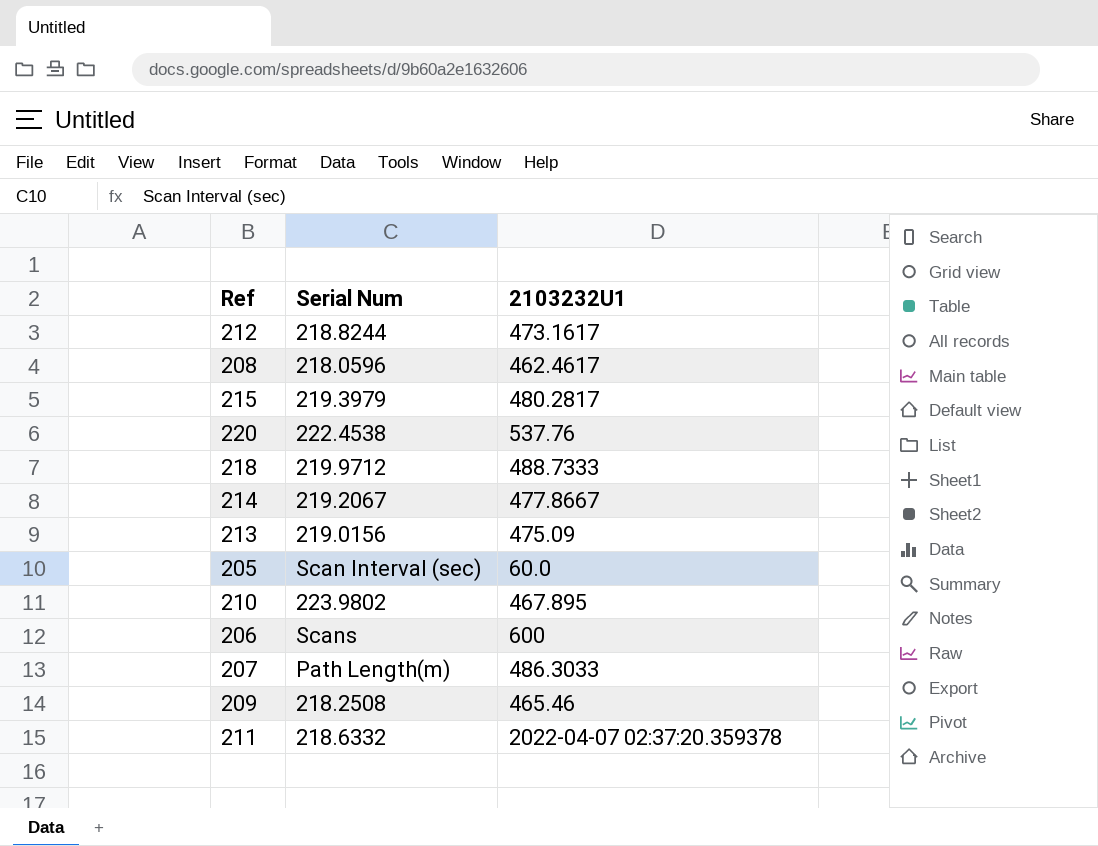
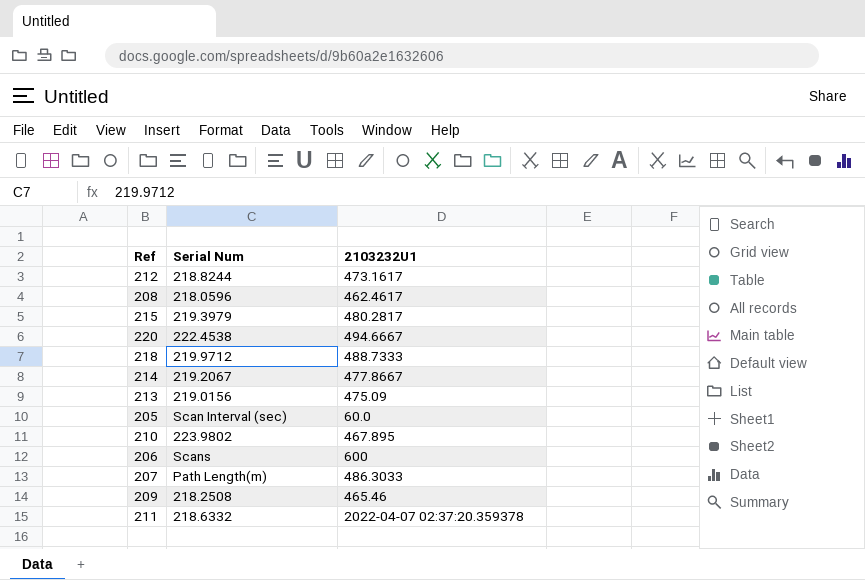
220 | 2103232U1: 537.76 -> 494.6667

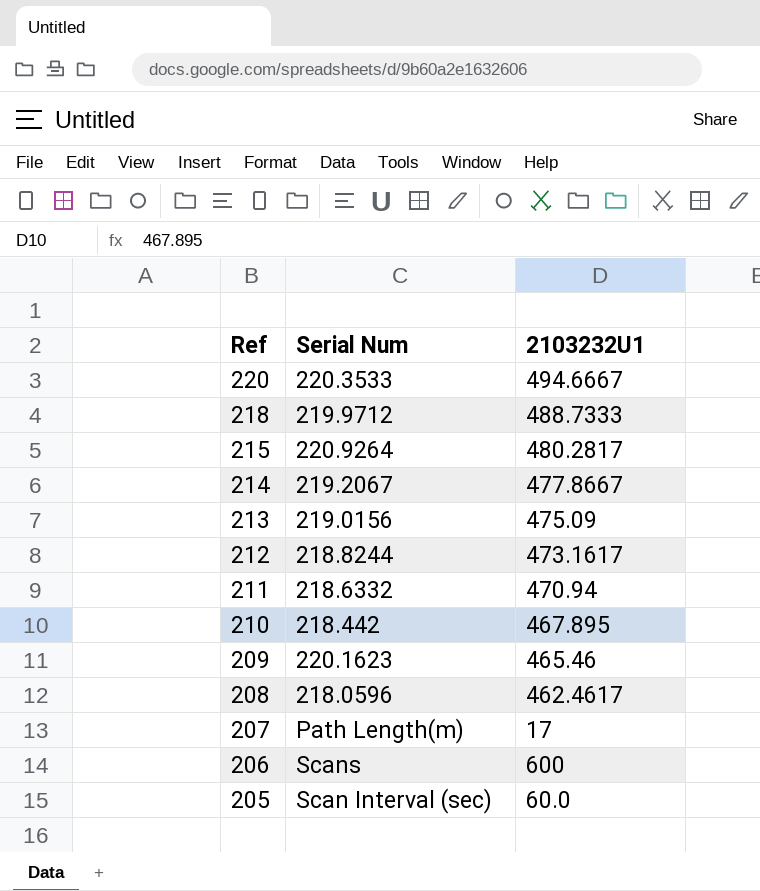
row order: none -> Ref descending
220 | Serial Num: 222.4538 -> 220.3533
215 | Serial Num: 219.3979 -> 220.9264
211 | 2103232U1: 2022-04-07 02:37:20.359378 -> 470.94
210 | Serial Num: 223.9802 -> 218.442
209 | Serial Num: 218.2508 -> 220.1623
207 | 2103232U1: 486.3033 -> 17

